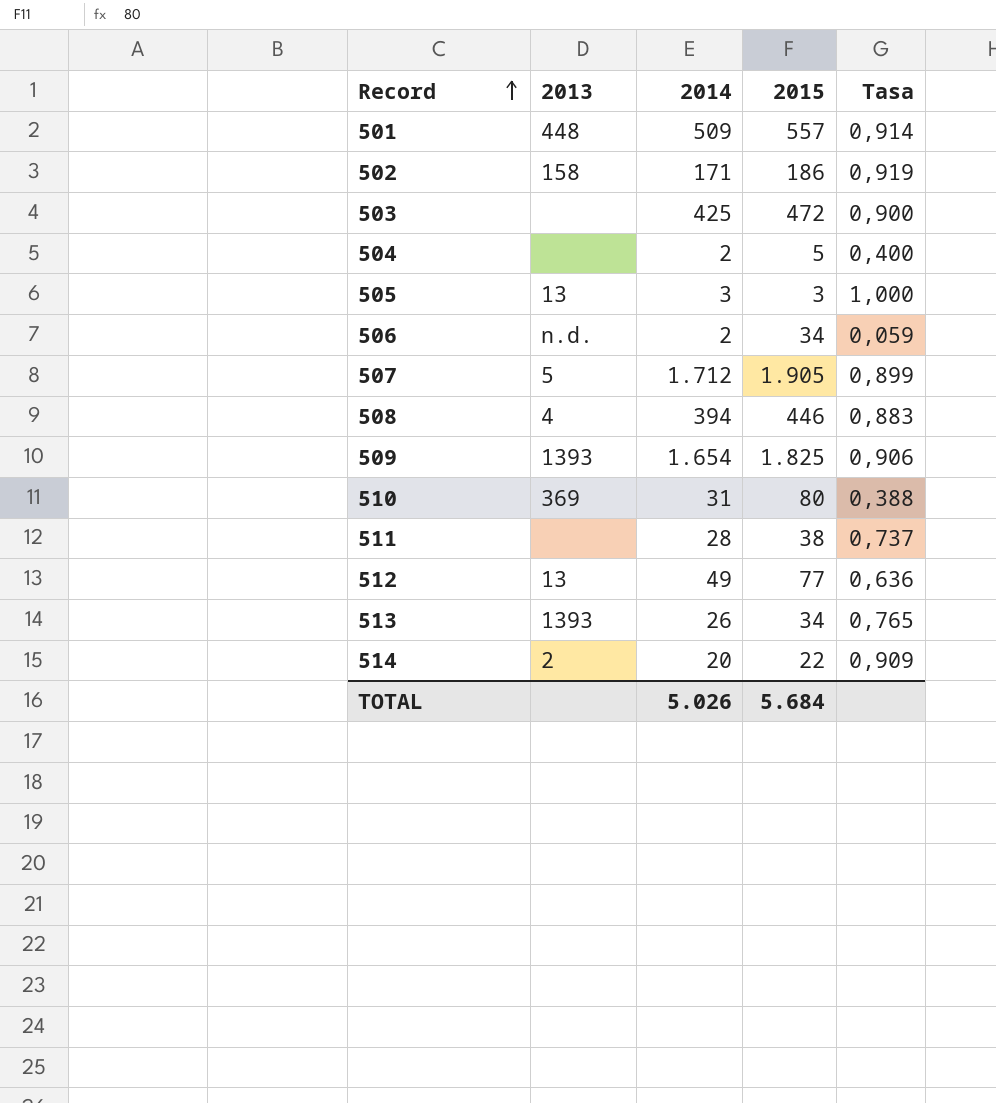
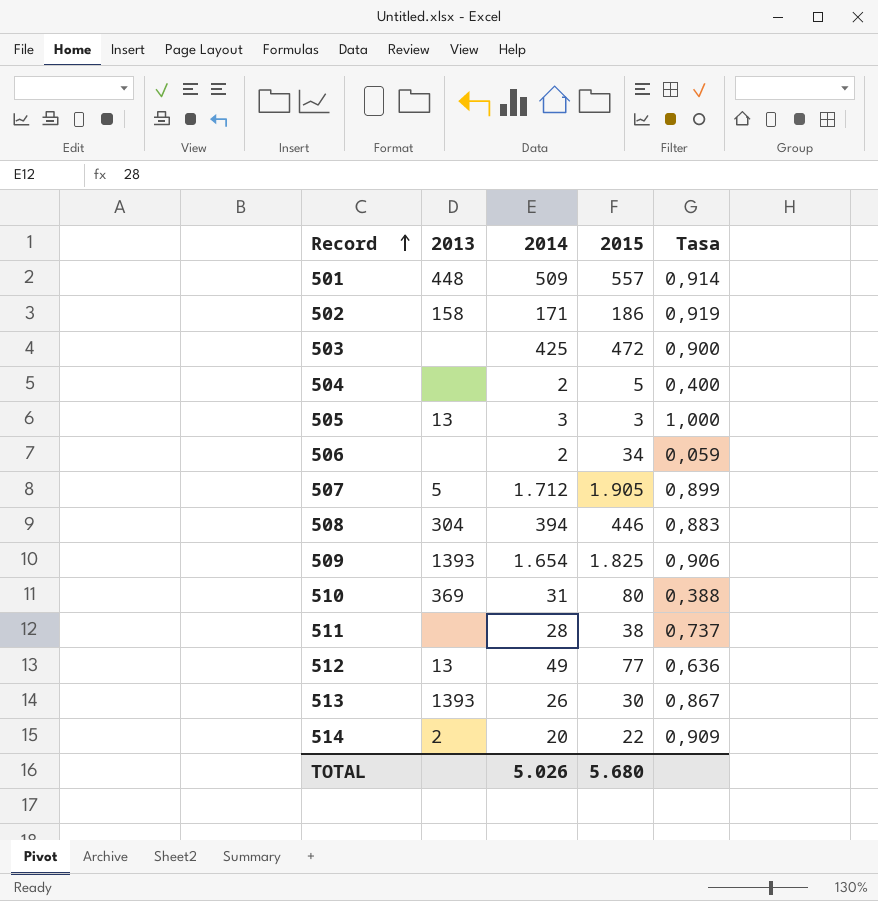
506 | 2013: n.d. -> none
508 | 2013: 4 -> 304
513 | 2015: 34 -> 30
513 | Tasa: 0,765 -> 0,867
TOTAL | 2015: 5.684 -> 5.680

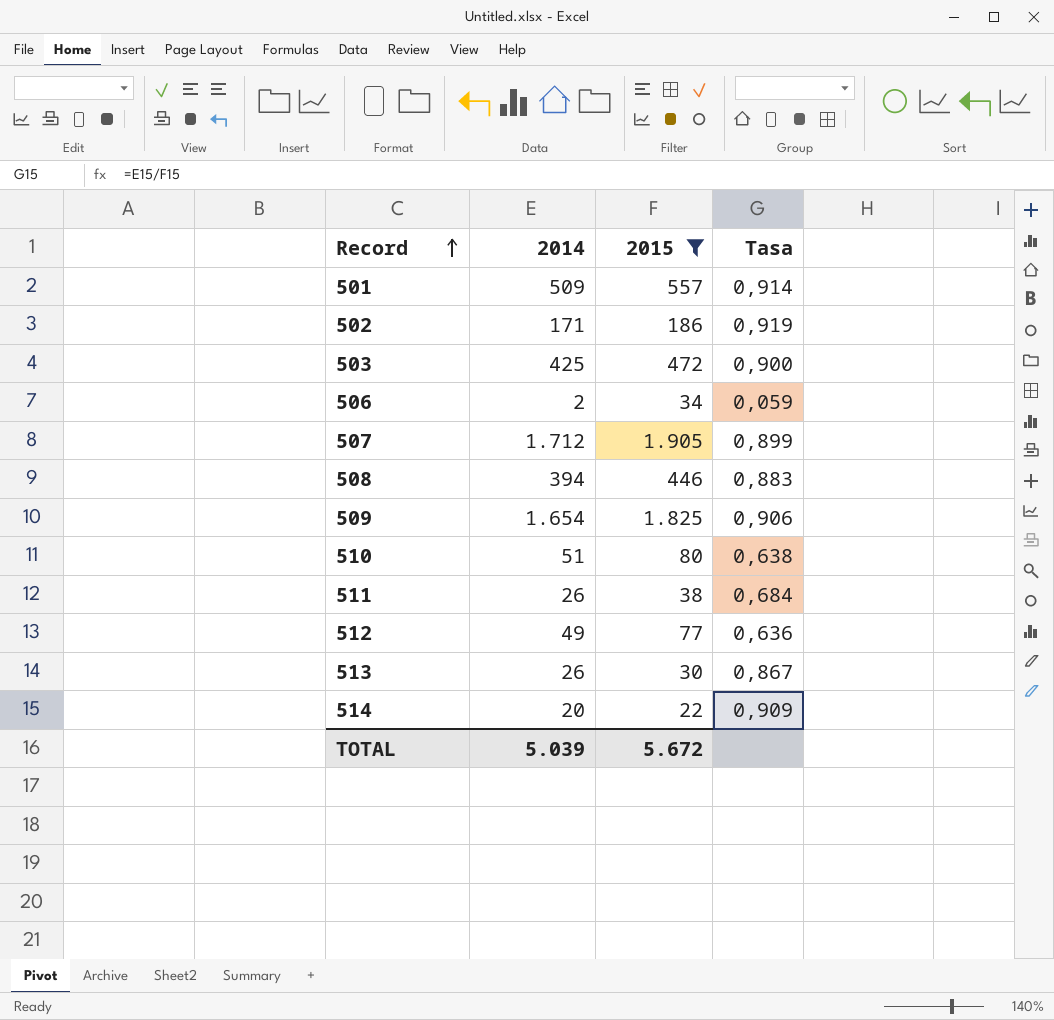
filter: none -> 2015 >= 22
column 2013 | position: 2 -> none
510 | 2014: 31 -> 51
510 | Tasa: 0,388 -> 0,638
511 | 2014: 28 -> 26
511 | Tasa: 0,737 -> 0,684
TOTAL | 2014: 5.026 -> 5.039
TOTAL | 2015: 5.680 -> 5.672

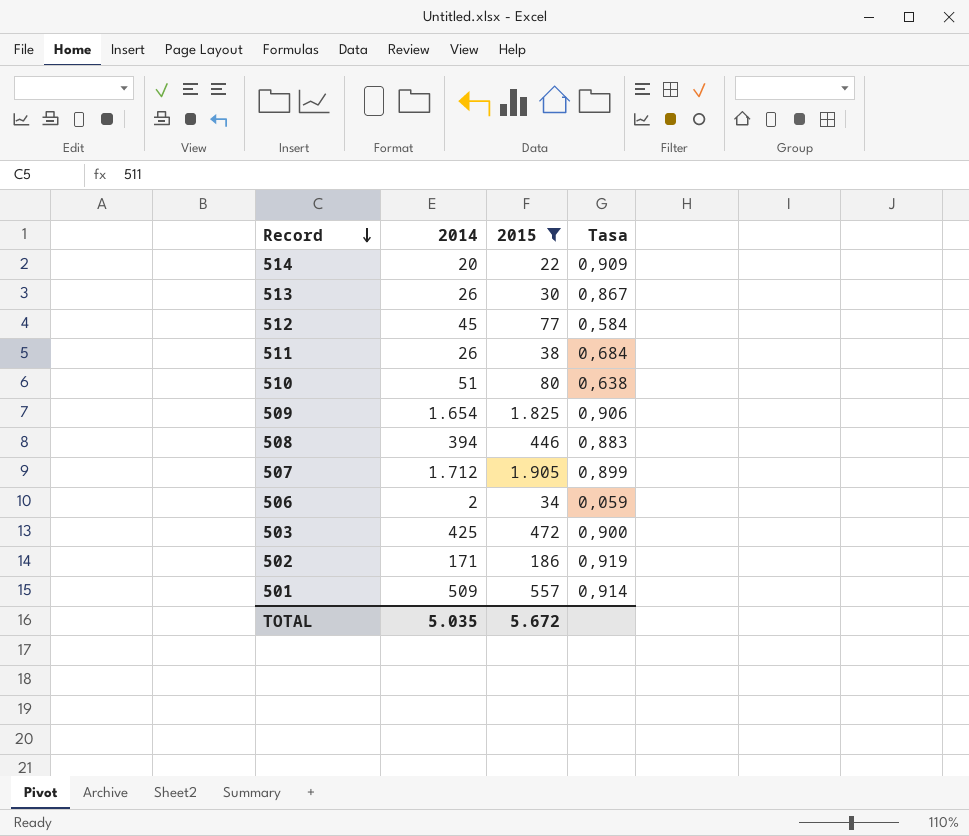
row order: Record ascending -> Record descending
512 | 2014: 49 -> 45
512 | Tasa: 0,636 -> 0,584
TOTAL | 2014: 5.039 -> 5.035

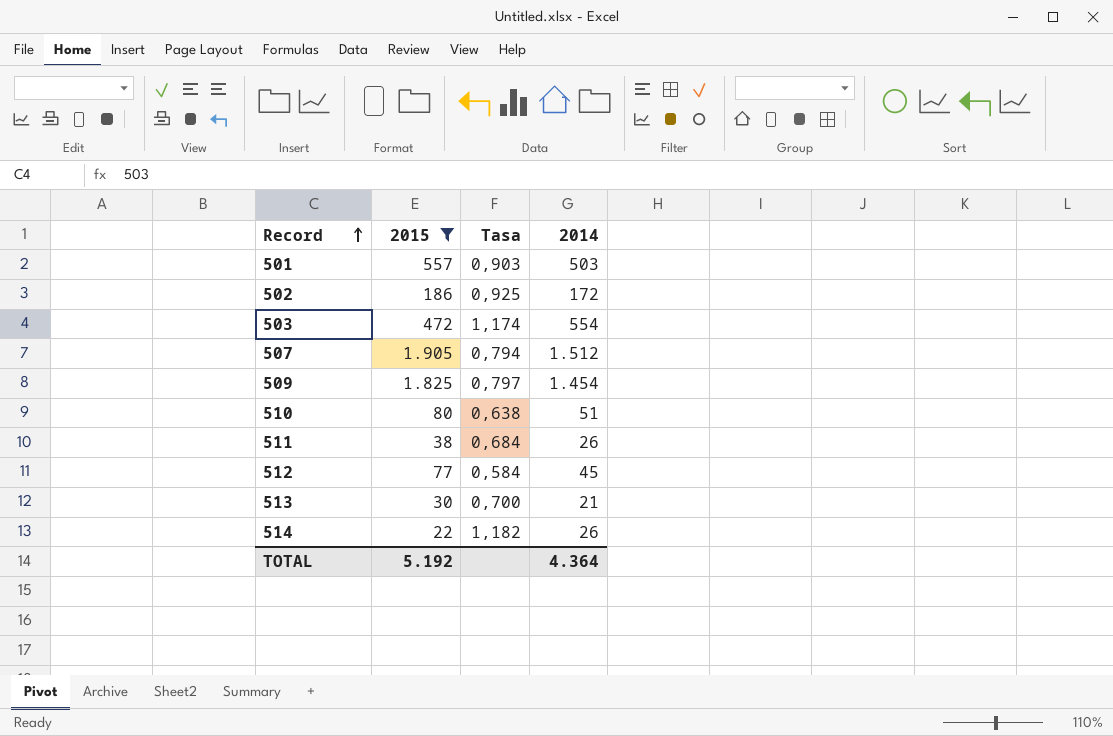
row order: Record descending -> Record ascending
column 2014 | position: 2 -> 4
row 508: 394 | 446 | 0,883 -> none
row 506: 2 | 34 | 0,059 -> none
501 | Tasa: 0,914 -> 0,903
501 | 2014: 509 -> 503
502 | Tasa: 0,919 -> 0,925
502 | 2014: 171 -> 172
503 | Tasa: 0,900 -> 1,174
503 | 2014: 425 -> 554
507 | Tasa: 0,899 -> 0,794
507 | 2014: 1.712 -> 1.512
509 | Tasa: 0,906 -> 0,797
509 | 2014: 1.654 -> 1.454
513 | Tasa: 0,867 -> 0,700
513 | 2014: 26 -> 21
514 | Tasa: 0,909 -> 1,182
514 | 2014: 20 -> 26
TOTAL | 2015: 5.672 -> 5.192
TOTAL | 2014: 5.035 -> 4.364

